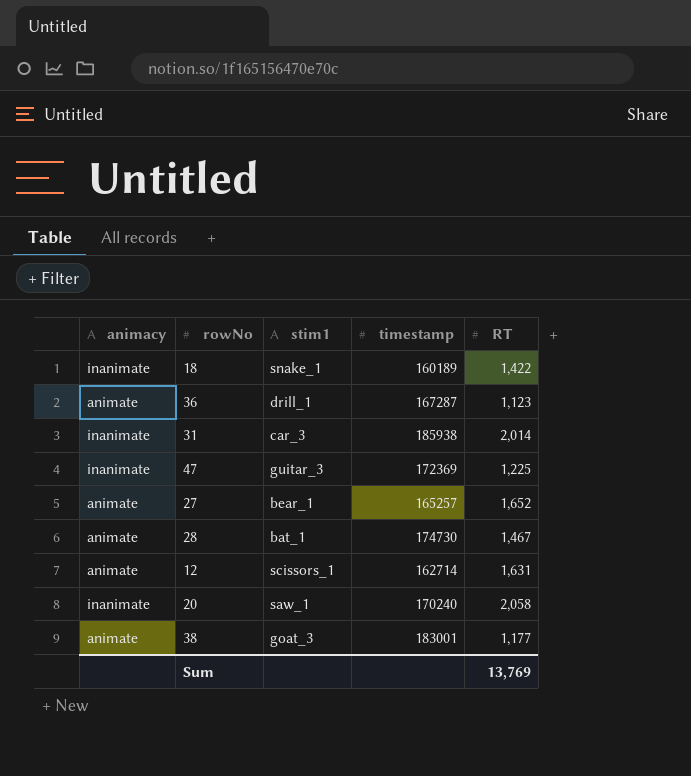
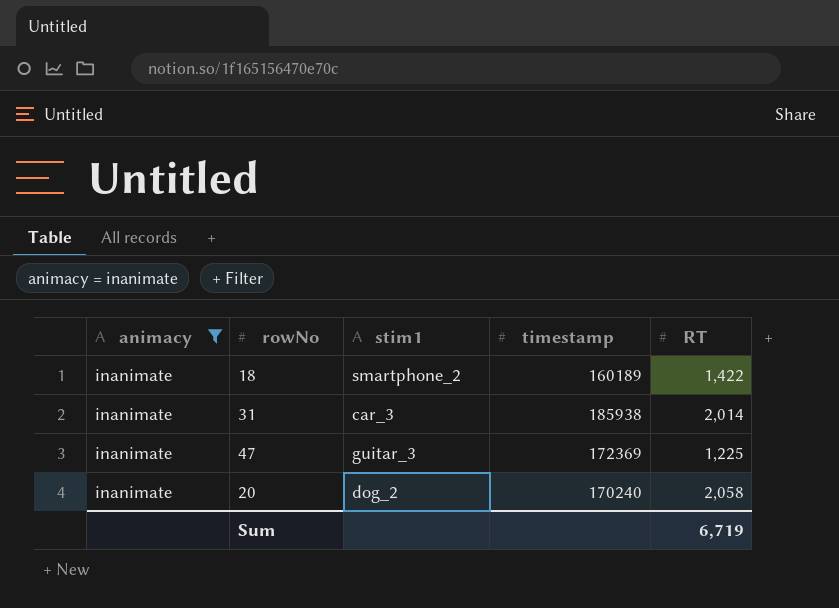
filter: none -> animacy = inanimate
18 | stim1: snake_1 -> smartphone_2
20 | stim1: saw_1 -> dog_2
Sum | RT: 13,769 -> 6,719

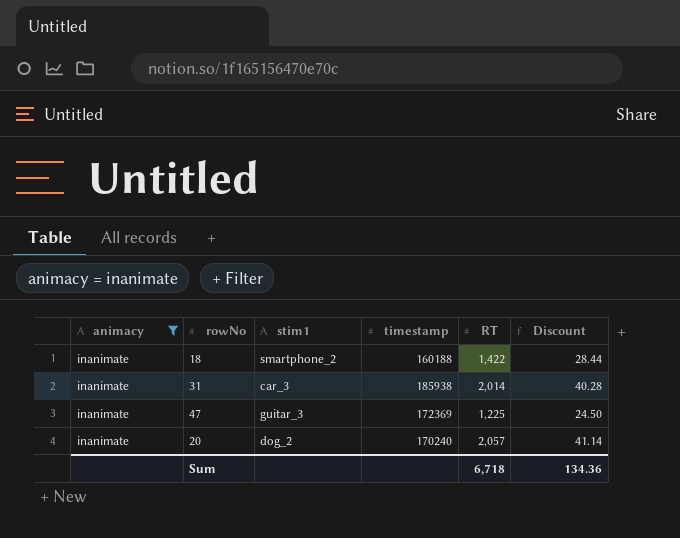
column Discount | formula: none -> [RT] * 0.02
18 | timestamp: 160189 -> 160188
20 | RT: 2,058 -> 2,057
Sum | RT: 6,719 -> 6,718

